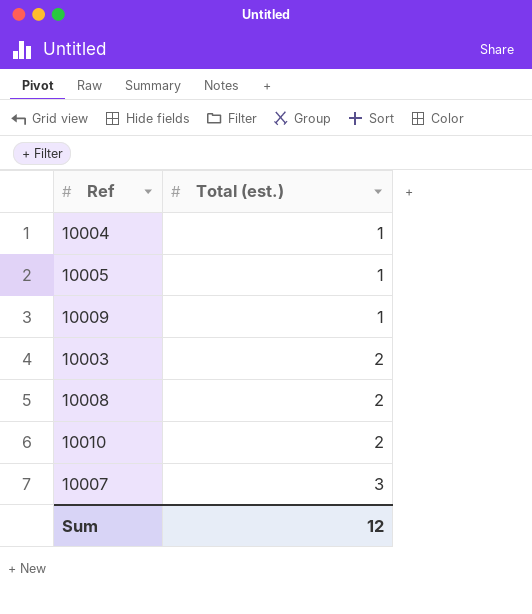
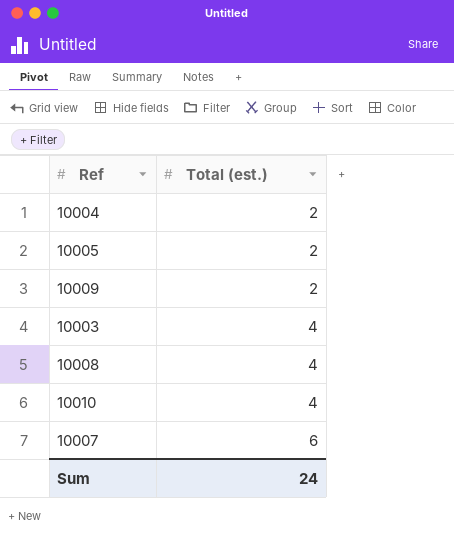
10004 | Total (est.): 1 -> 2
10005 | Total (est.): 1 -> 2
10009 | Total (est.): 1 -> 2
10003 | Total (est.): 2 -> 4
10008 | Total (est.): 2 -> 4
10010 | Total (est.): 2 -> 4
10007 | Total (est.): 3 -> 6
Sum | Total (est.): 12 -> 24

